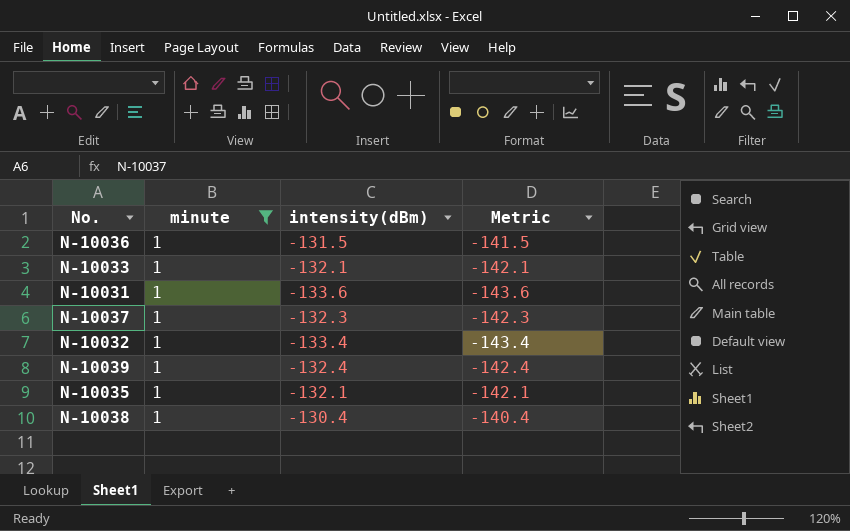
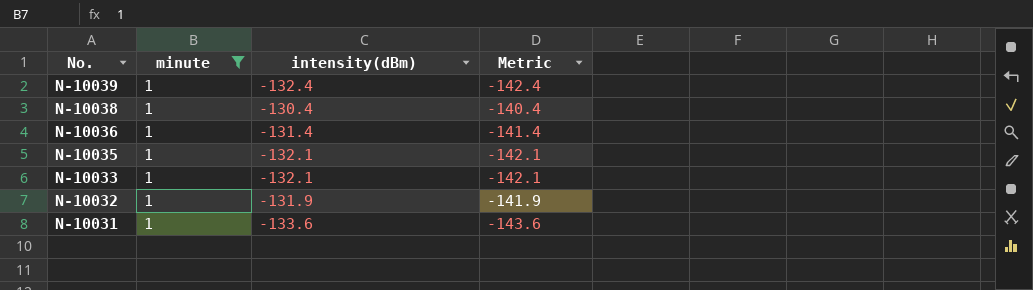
row order: none -> No. descending
row N-10037: 1 | -132.3 | -142.3 -> none
N-10036 | intensity(dBm): -131.5 -> -131.4
N-10036 | Metric: -141.5 -> -141.4
N-10032 | intensity(dBm): -133.4 -> -131.9
N-10032 | Metric: -143.4 -> -141.9

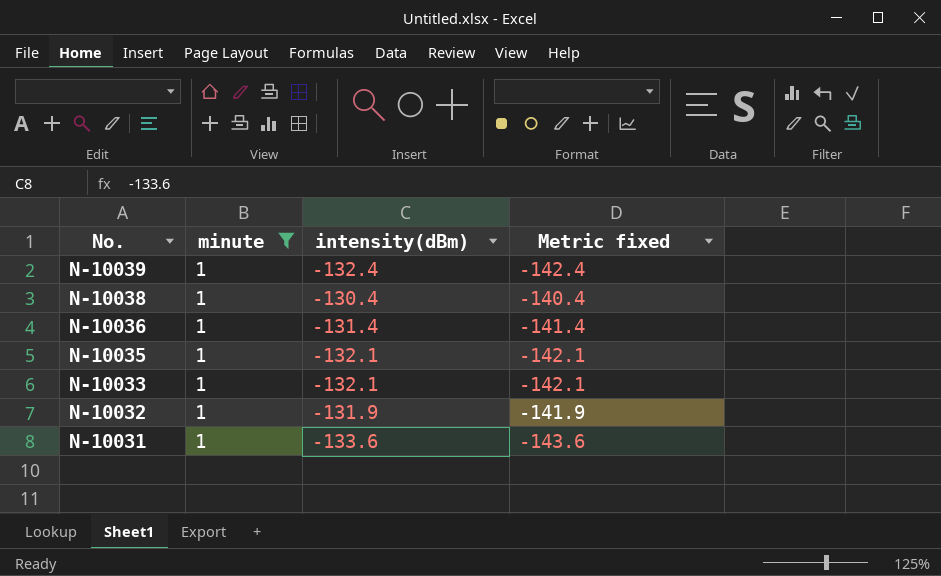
column name: Metric -> Metric fixed

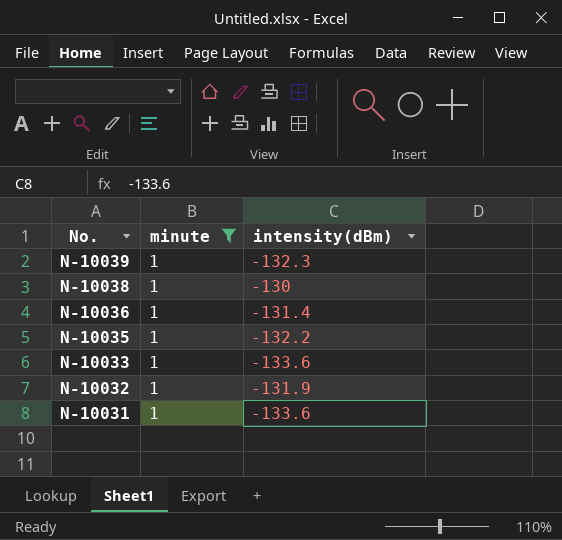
column Metric fixed | formula: [intensity(dBm)] - 10 -> none
N-10039 | intensity(dBm): -132.4 -> -132.3
N-10038 | intensity(dBm): -130.4 -> -130
N-10035 | intensity(dBm): -132.1 -> -132.2
N-10033 | intensity(dBm): -132.1 -> -133.6

